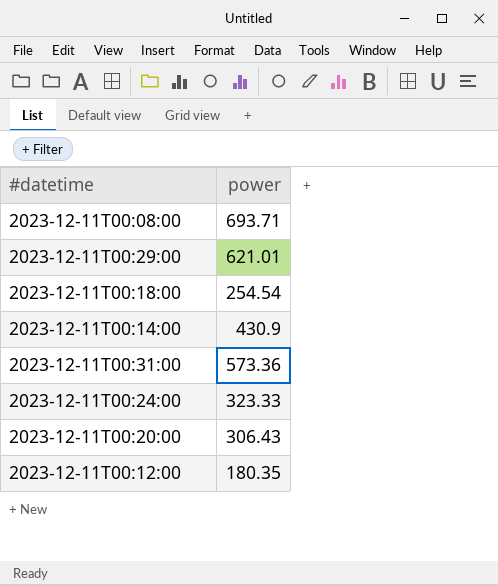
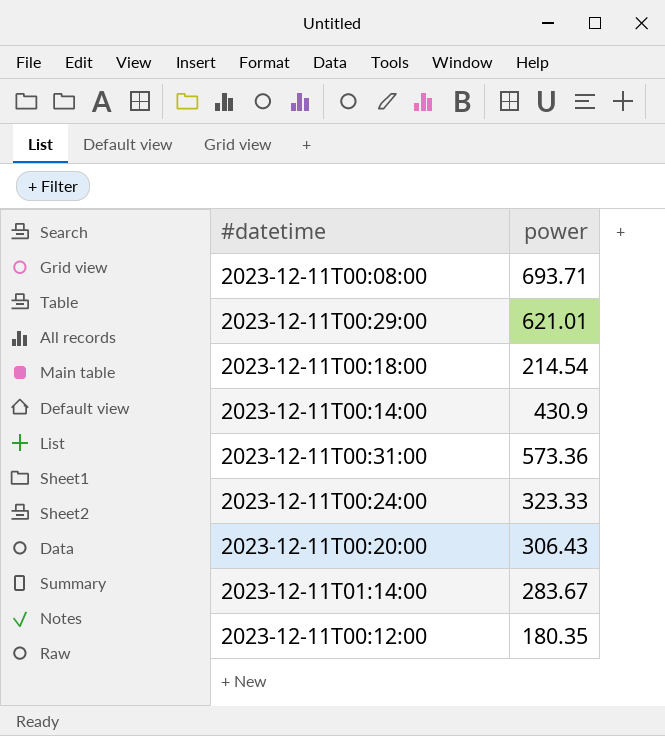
2023-12-11T00:18:00 | power: 254.54 -> 214.54
row 2023-12-11T01:14:00: none -> 283.67

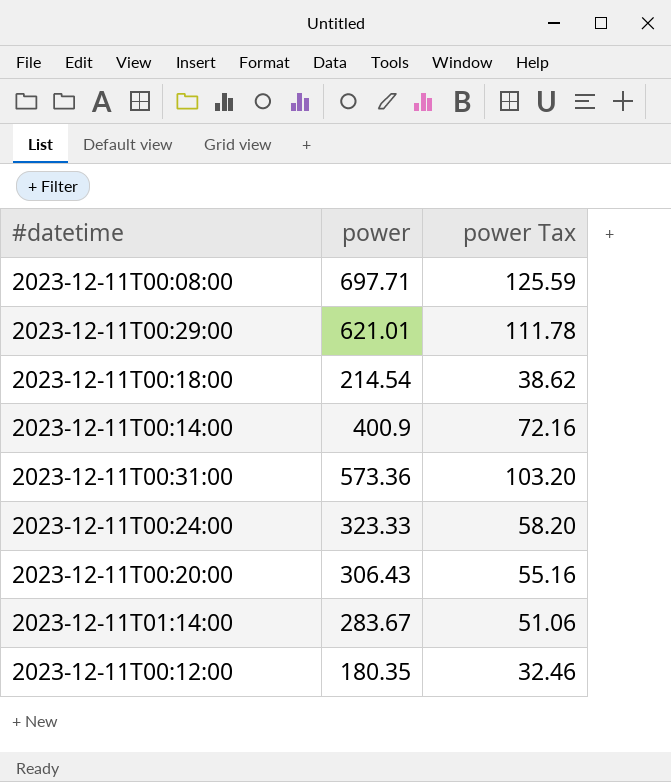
column power Tax | formula: none -> [power] * 0.18
2023-12-11T00:08:00 | power: 693.71 -> 697.71
2023-12-11T00:14:00 | power: 430.9 -> 400.9

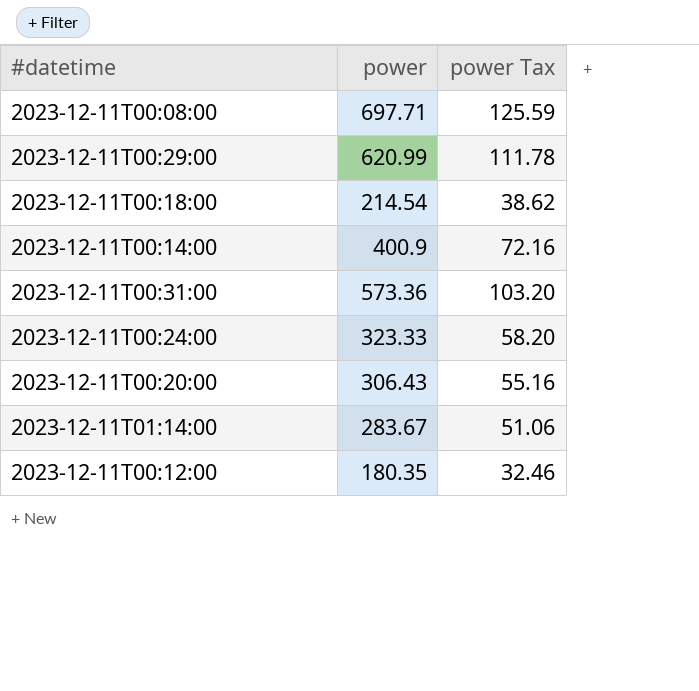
2023-12-11T00:29:00 | power: 621.01 -> 620.99

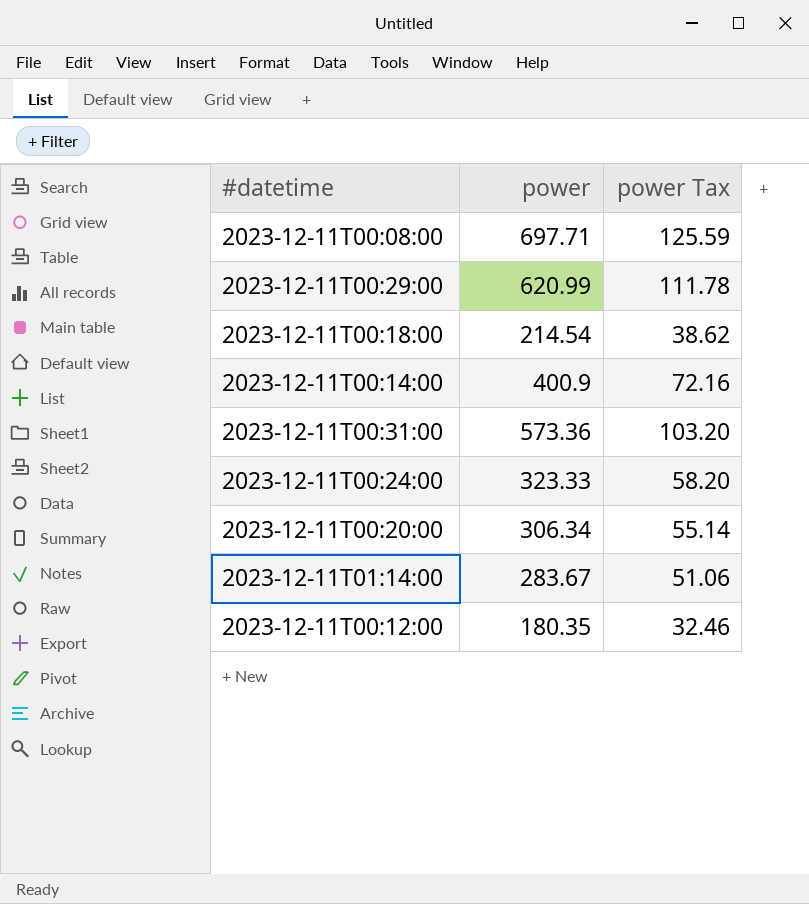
2023-12-11T00:20:00 | power: 306.43 -> 306.34
2023-12-11T00:20:00 | power Tax: 55.16 -> 55.14

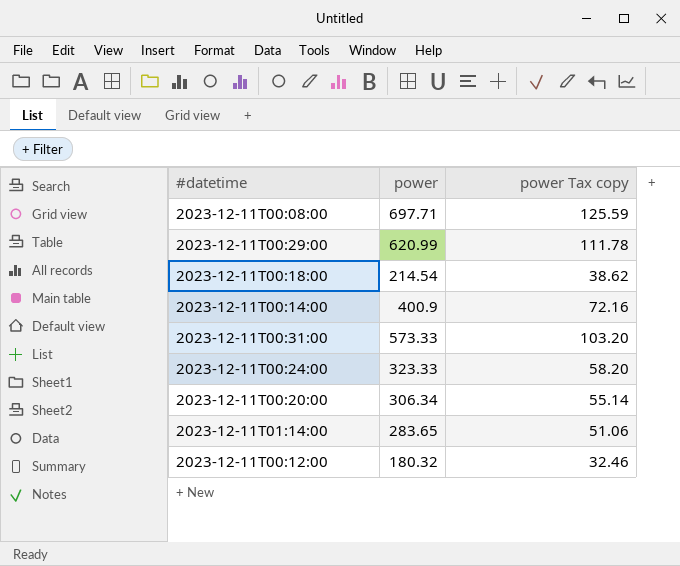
column name: power Tax -> power Tax copy
2023-12-11T00:31:00 | power: 573.36 -> 573.33
2023-12-11T01:14:00 | power: 283.67 -> 283.65
2023-12-11T00:12:00 | power: 180.35 -> 180.32

